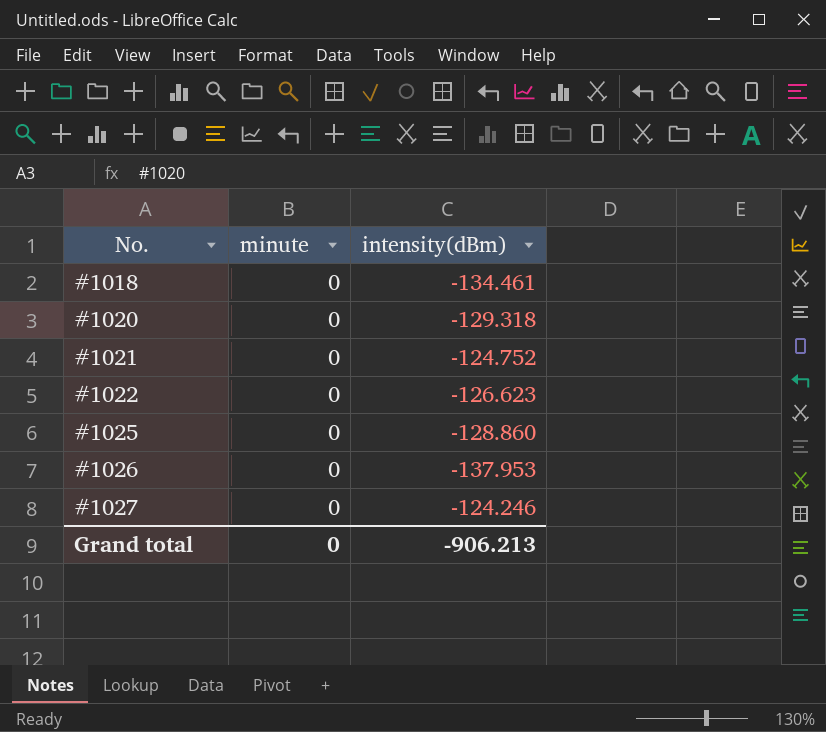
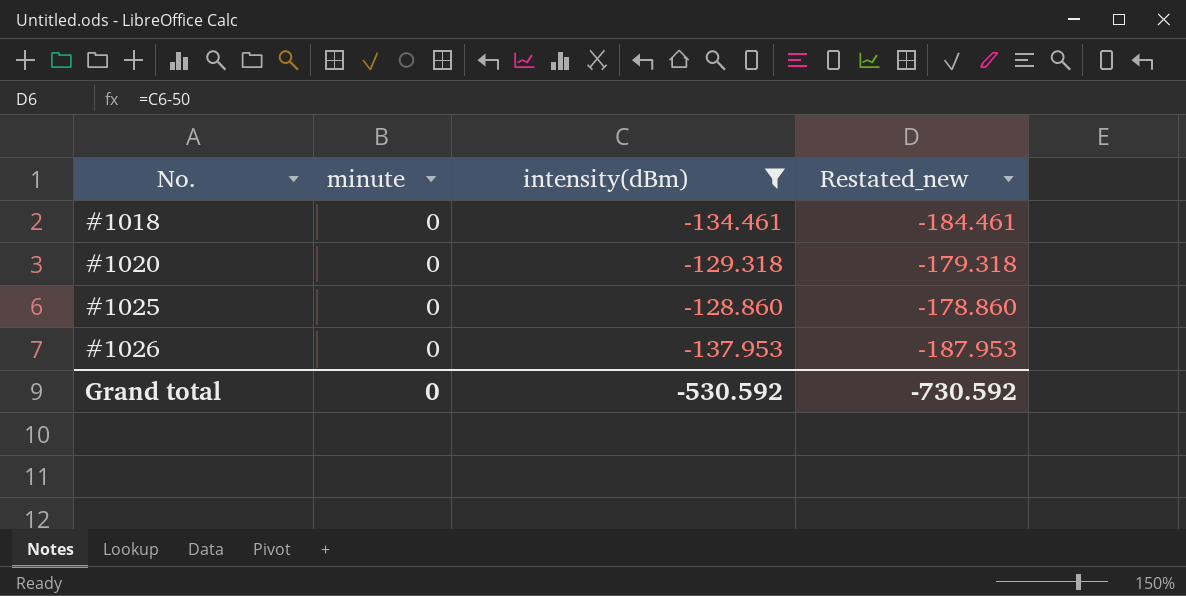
filter: none -> intensity(dBm) <= -128.860
column Restated_new | formula: none -> [intensity(dBm)] - 50
Grand total | intensity(dBm): -906.213 -> -530.592

